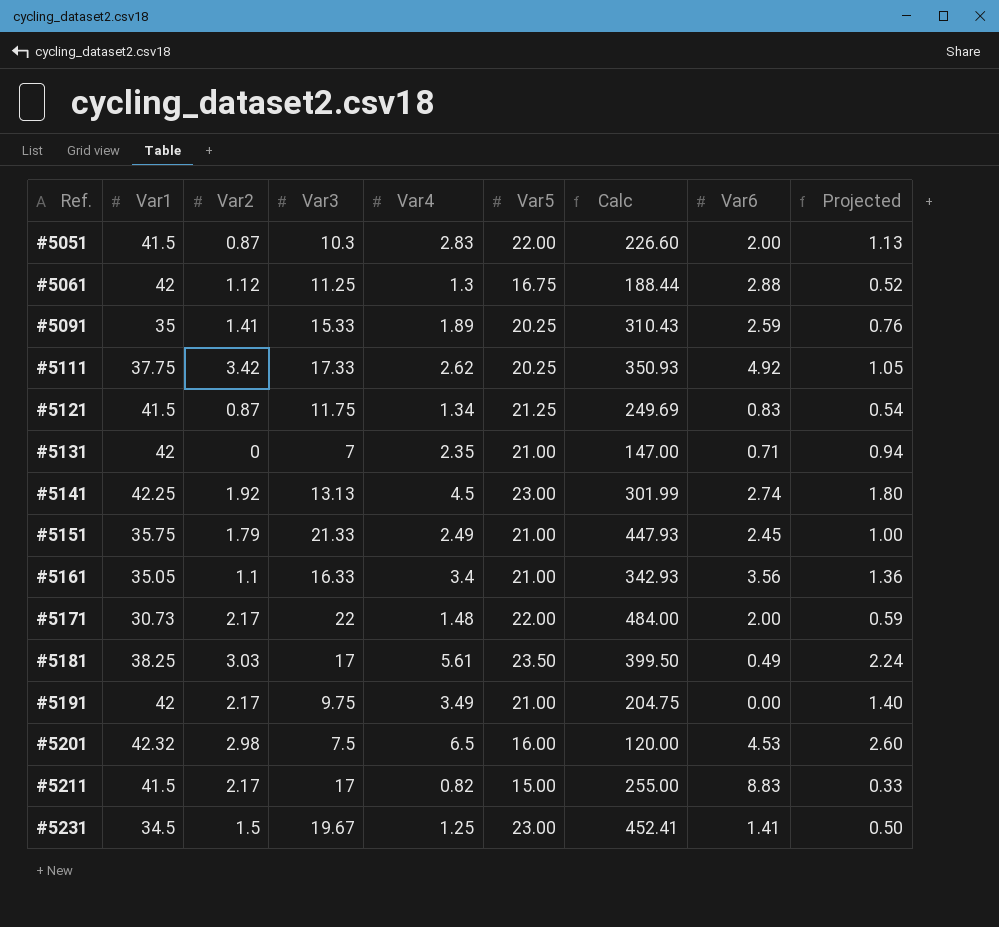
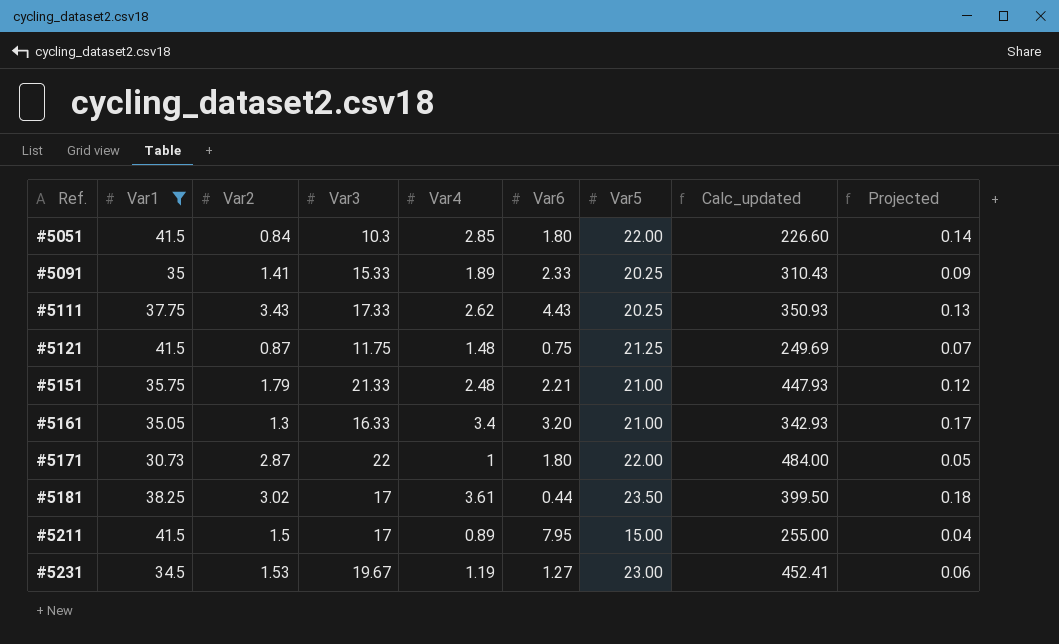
filter: none -> Var1 <= 41.5
column Var6 | position: 8 -> 6
column name: Calc -> Calc_updated
column Projected | formula: [Var4] * 0.4 -> [Var4] * 0.05
#5051 | Var2: 0.87 -> 0.84
#5051 | Var4: 2.83 -> 2.85
#5051 | Var6: 2.00 -> 1.80
#5091 | Var6: 2.59 -> 2.33
#5111 | Var2: 3.42 -> 3.43
#5111 | Var6: 4.92 -> 4.43
#5121 | Var4: 1.34 -> 1.48
#5121 | Var6: 0.83 -> 0.75
#5151 | Var4: 2.49 -> 2.48
#5151 | Var6: 2.45 -> 2.21
#5161 | Var2: 1.1 -> 1.3
#5161 | Var6: 3.56 -> 3.20
#5171 | Var2: 2.17 -> 2.87
#5171 | Var4: 1.48 -> 1
#5171 | Var6: 2.00 -> 1.80
#5181 | Var2: 3.03 -> 3.02
#5181 | Var4: 5.61 -> 3.61
#5181 | Var6: 0.49 -> 0.44
#5211 | Var2: 2.17 -> 1.5
#5211 | Var4: 0.82 -> 0.89
#5211 | Var6: 8.83 -> 7.95
#5231 | Var2: 1.5 -> 1.53
#5231 | Var4: 1.25 -> 1.19
#5231 | Var6: 1.41 -> 1.27

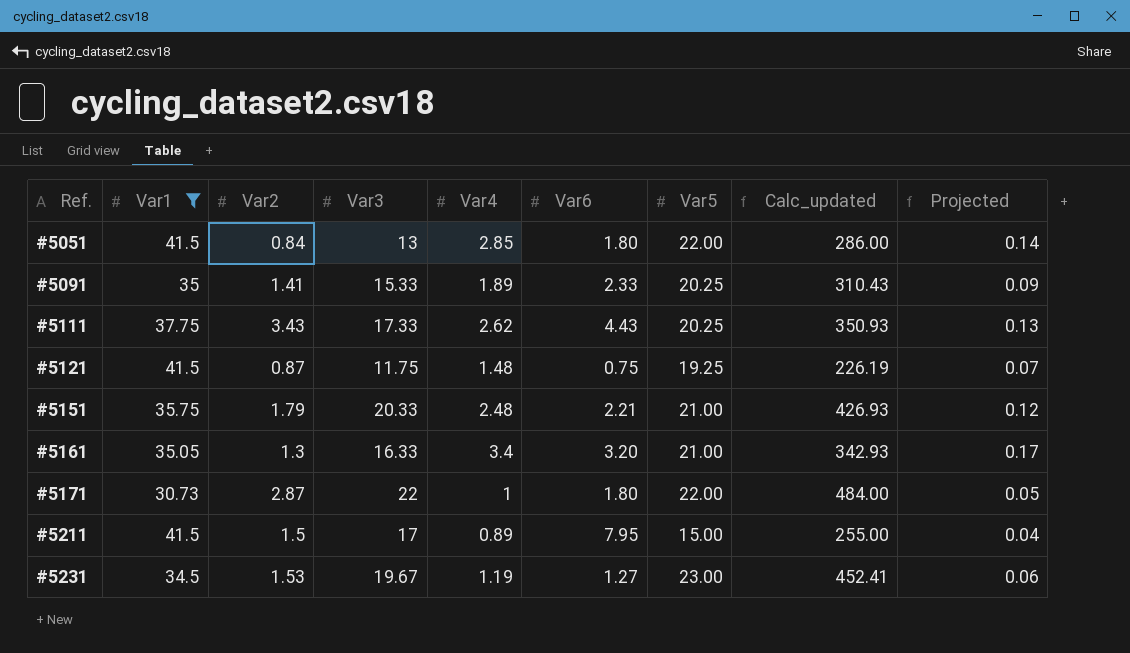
row #5181: 38.25 | 3.02 | 17 | 3.61 | 0.44 | 23.50 | 399.50 | 0.18 -> none
#5051 | Var3: 10.3 -> 13
#5051 | Calc_updated: 226.60 -> 286.00
#5121 | Var5: 21.25 -> 19.25
#5121 | Calc_updated: 249.69 -> 226.19
#5151 | Var3: 21.33 -> 20.33
#5151 | Calc_updated: 447.93 -> 426.93

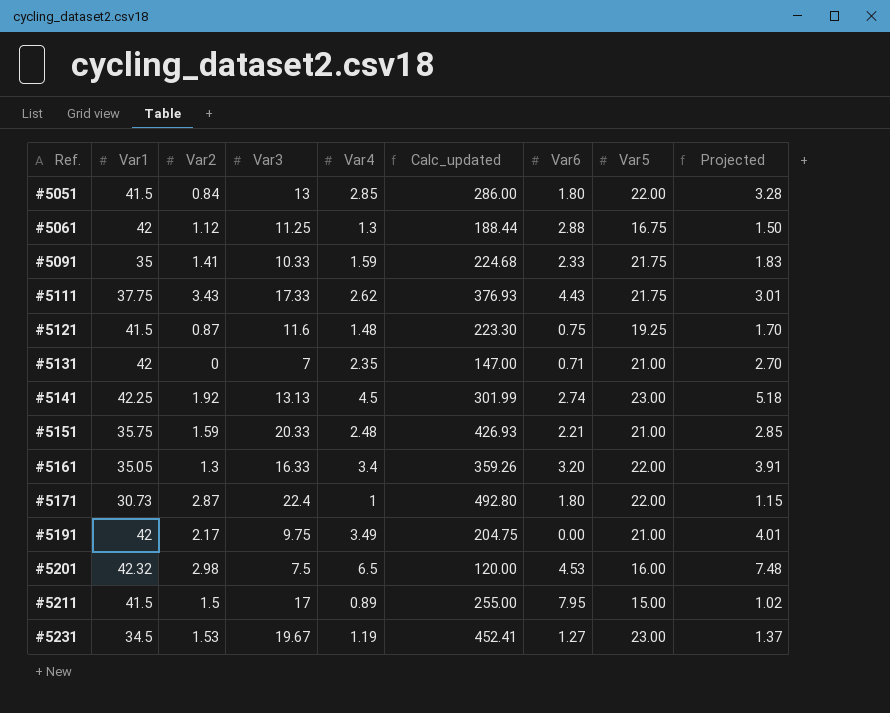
filter: Var1 <= 41.5 -> none
column Calc_updated | position: 8 -> 6
column Projected | formula: [Var4] * 0.05 -> [Var4] * 1.15
#5091 | Var3: 15.33 -> 10.33
#5091 | Var4: 1.89 -> 1.59
#5091 | Calc_updated: 310.43 -> 224.68
#5091 | Var5: 20.25 -> 21.75
#5111 | Calc_updated: 350.93 -> 376.93
#5111 | Var5: 20.25 -> 21.75
#5121 | Var3: 11.75 -> 11.6
#5121 | Calc_updated: 226.19 -> 223.30
#5151 | Var2: 1.79 -> 1.59
#5161 | Calc_updated: 342.93 -> 359.26
#5161 | Var5: 21.00 -> 22.00
#5171 | Var3: 22 -> 22.4
#5171 | Calc_updated: 484.00 -> 492.80

